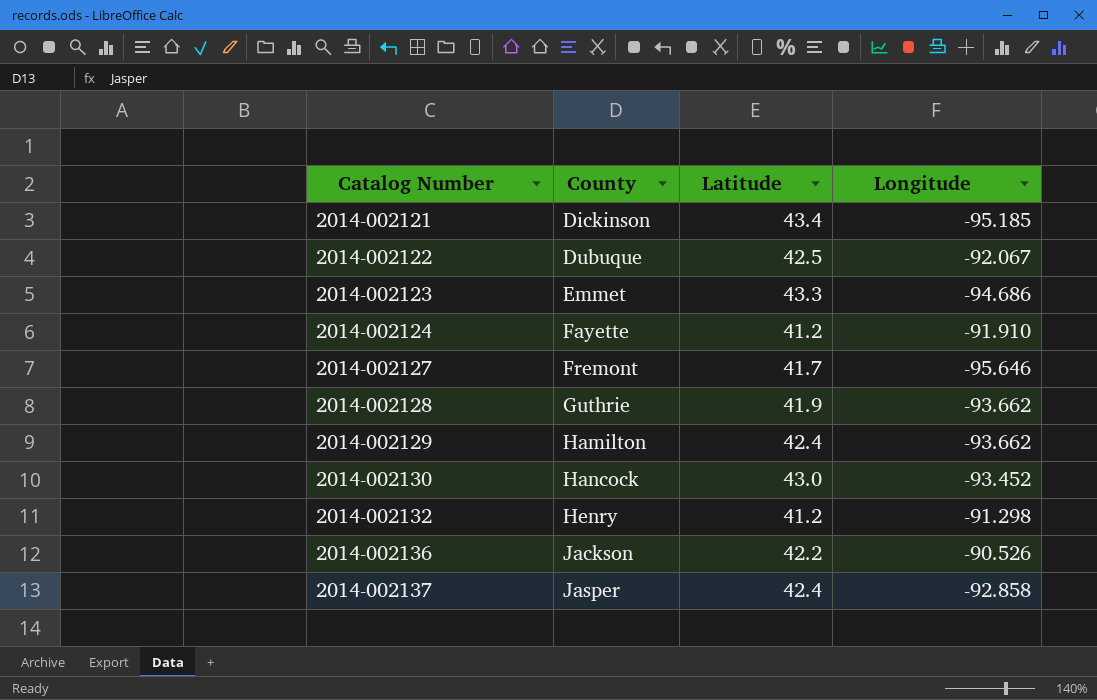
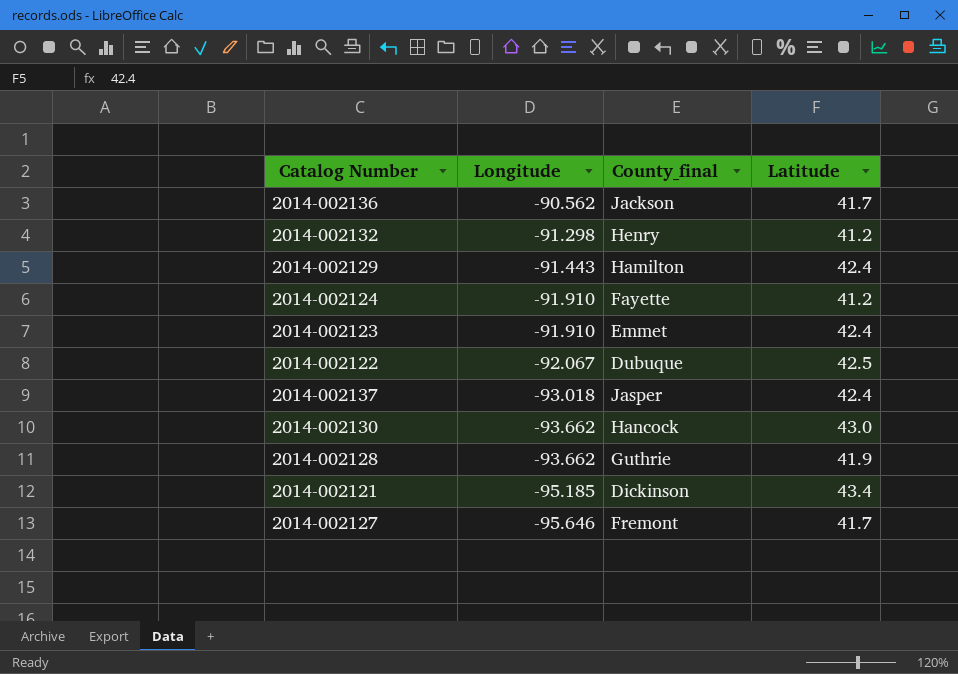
row order: Catalog Number ascending -> Longitude descending
column Longitude | position: 4 -> 2
column name: County -> County_final
2014-002136 | Longitude: -90.526 -> -90.562
2014-002136 | Latitude: 42.2 -> 41.7
2014-002129 | Longitude: -93.662 -> -91.443
2014-002123 | Longitude: -94.686 -> -91.910
2014-002123 | Latitude: 43.3 -> 42.4
2014-002137 | Longitude: -92.858 -> -93.018
2014-002130 | Longitude: -93.452 -> -93.662

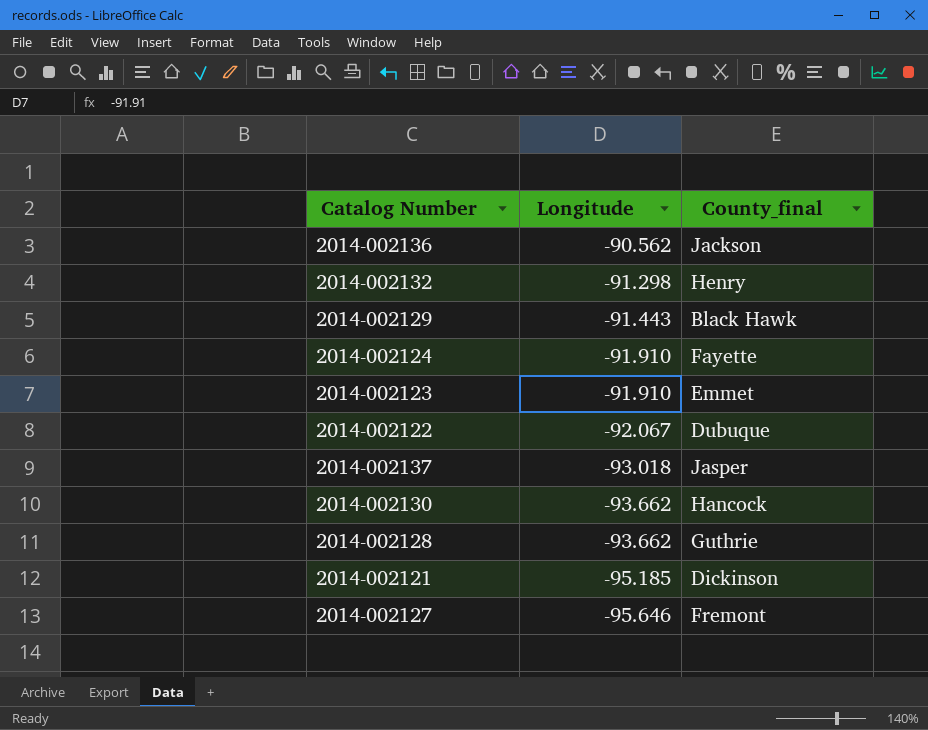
column Latitude | position: 4 -> none
2014-002129 | County_final: Hamilton -> Black Hawk

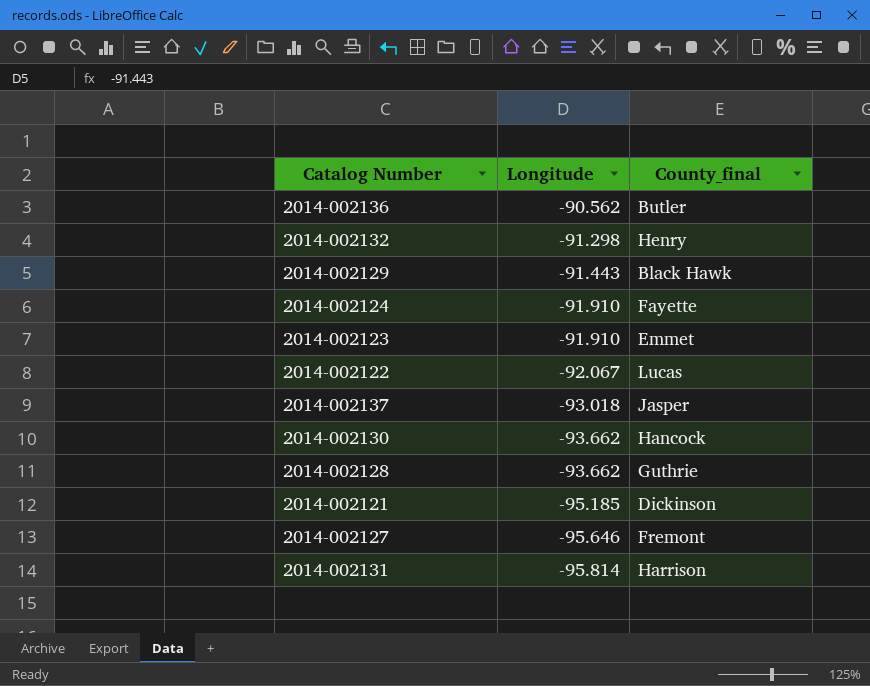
2014-002136 | County_final: Jackson -> Butler
2014-002122 | County_final: Dubuque -> Lucas
row 2014-002131: none -> -95.814 | Harrison

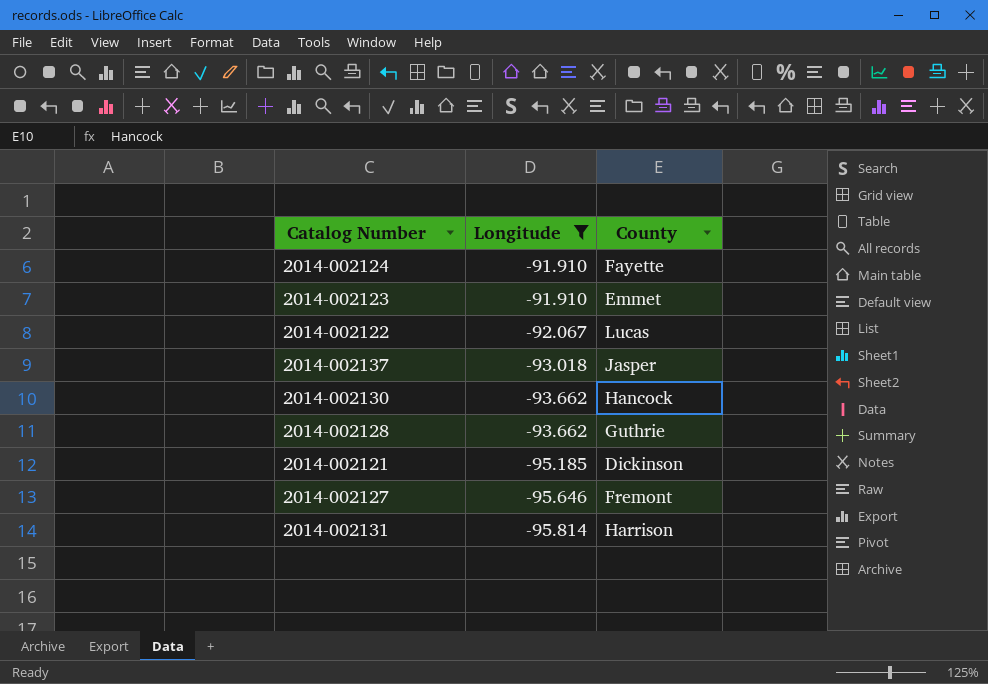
filter: none -> Longitude <= -91.910
column name: County_final -> County

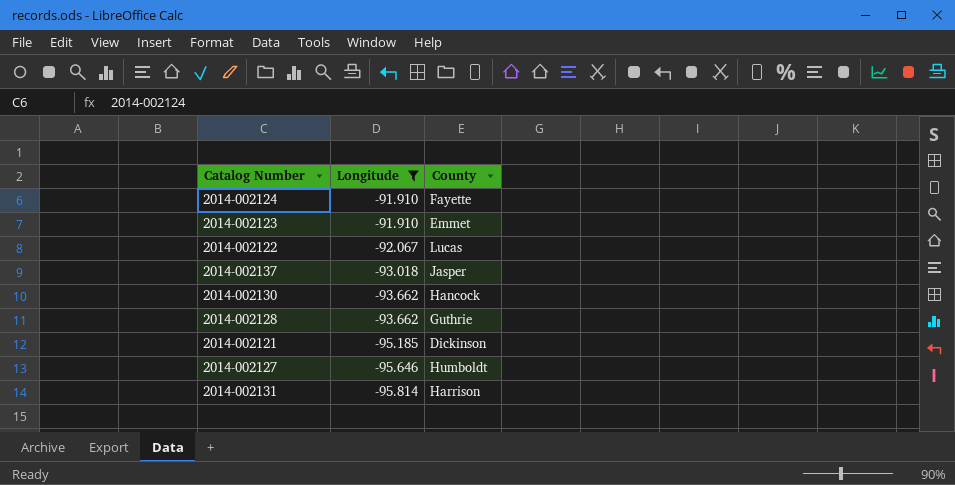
2014-002127 | County: Fremont -> Humboldt

